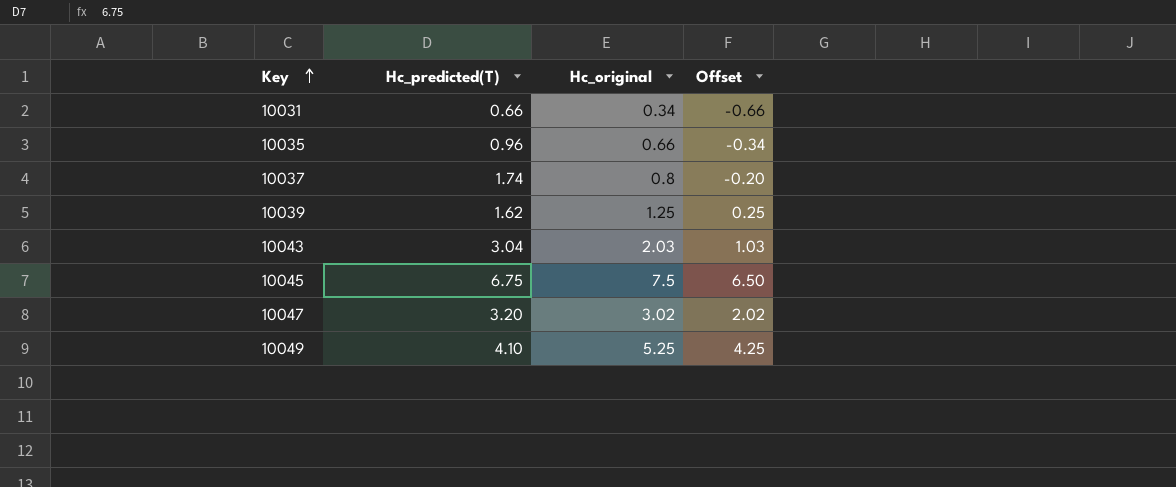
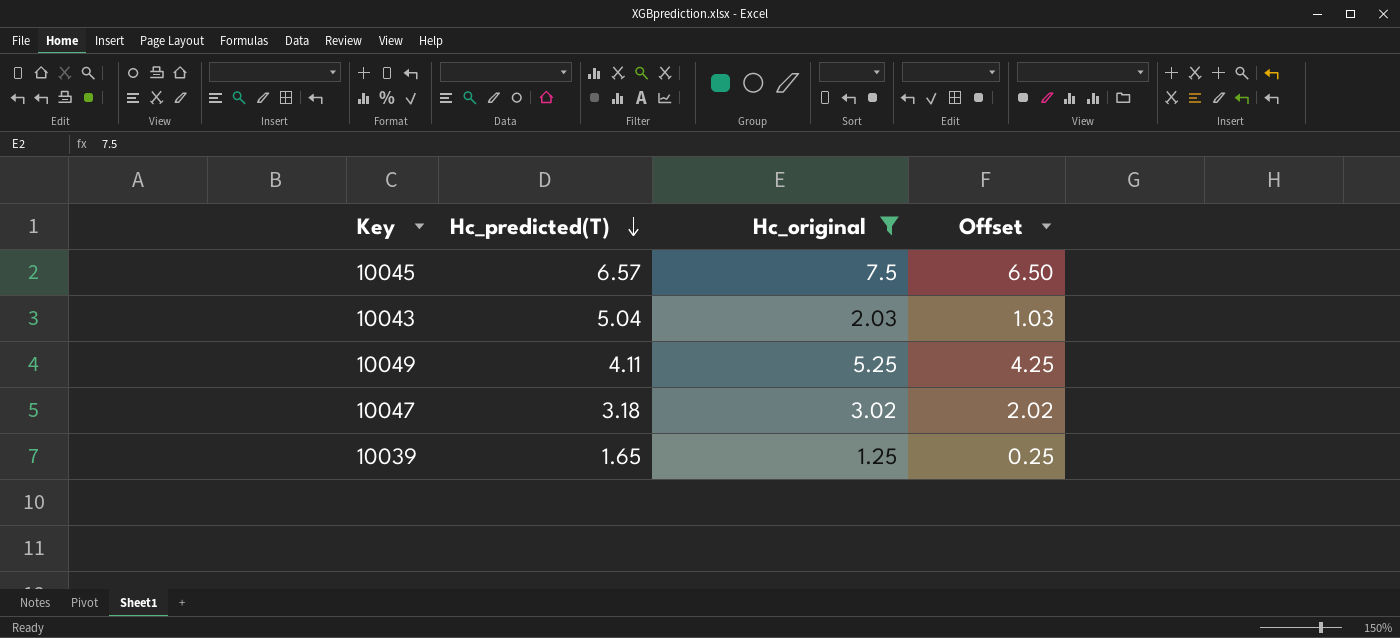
filter: none -> Hc_original >= 1.25
row order: Key ascending -> Hc_predicted(T) descending
10045 | Hc_predicted(T): 6.75 -> 6.57
10043 | Hc_predicted(T): 3.04 -> 5.04
10049 | Hc_predicted(T): 4.10 -> 4.11
10047 | Hc_predicted(T): 3.20 -> 3.18
10039 | Hc_predicted(T): 1.62 -> 1.65

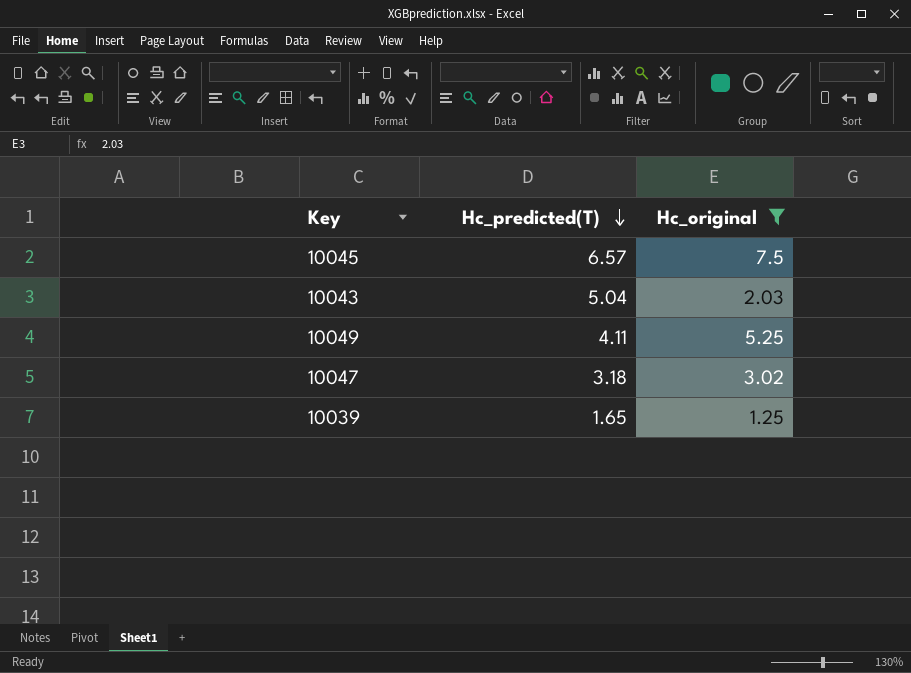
column Offset | formula: [Hc_original] - 1 -> none

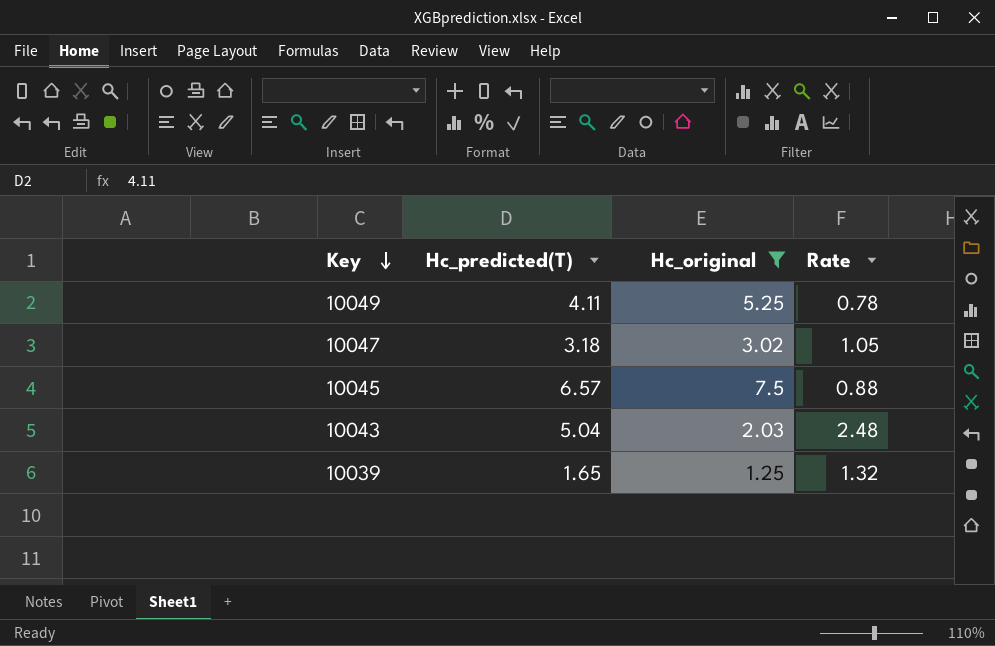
row order: Hc_predicted(T) descending -> Key descending
column Rate | formula: none -> [Hc_predicted(T)] / [Hc_original]

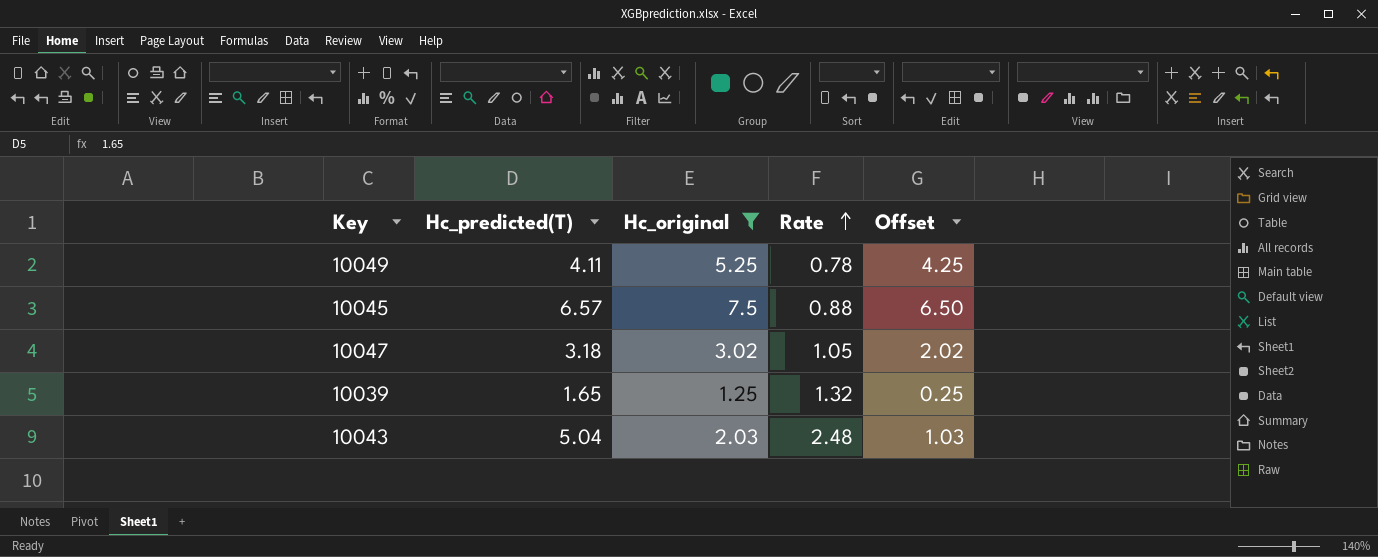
row order: Key descending -> Rate ascending
column Offset | formula: none -> [Hc_original] - 1

